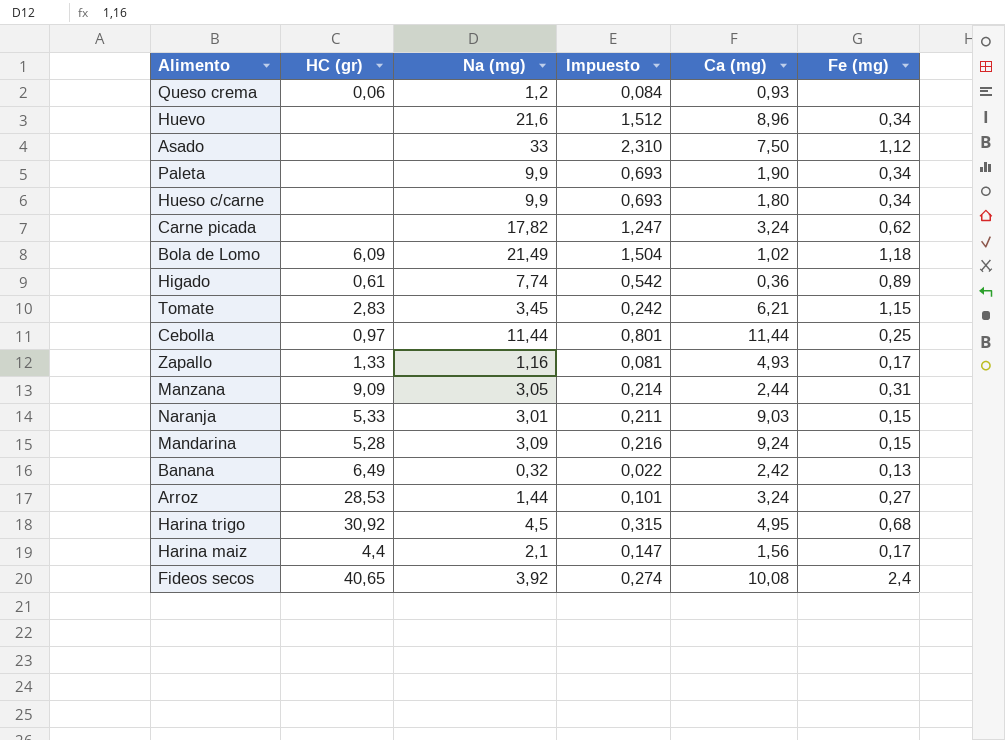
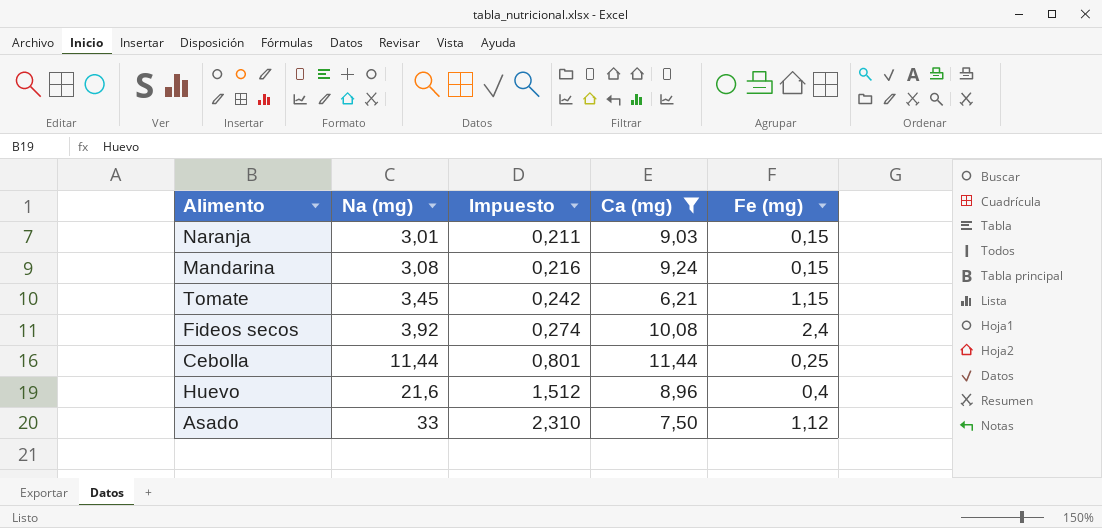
filter: none -> Ca (mg) >= 6,21
row order: none -> Na (mg) ascending
column HC (gr) | position: 2 -> none
Mandarina | Na (mg): 3,09 -> 3,08
Huevo | Fe (mg): 0,34 -> 0,4

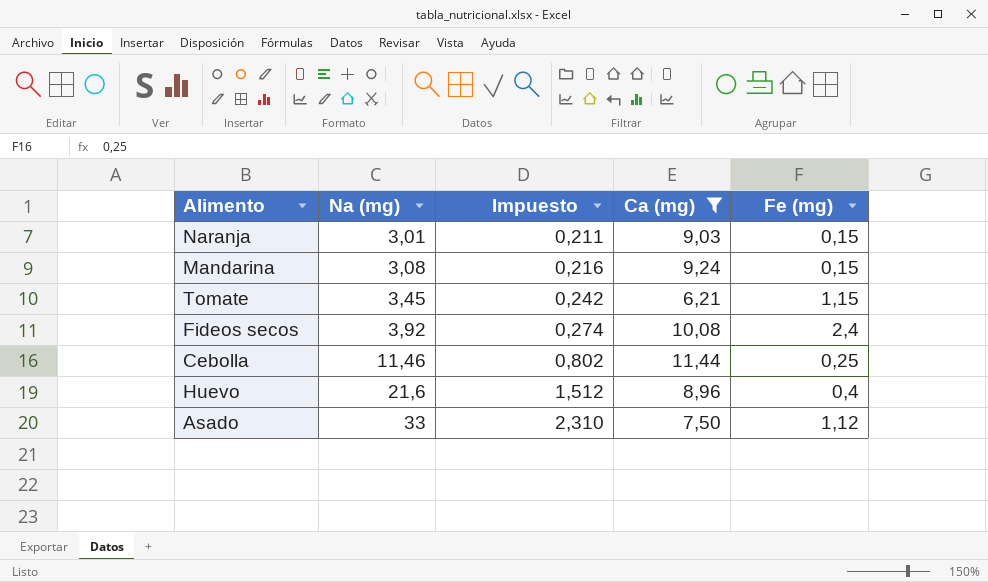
Cebolla | Na (mg): 11,44 -> 11,46
Cebolla | Impuesto: 0,801 -> 0,802

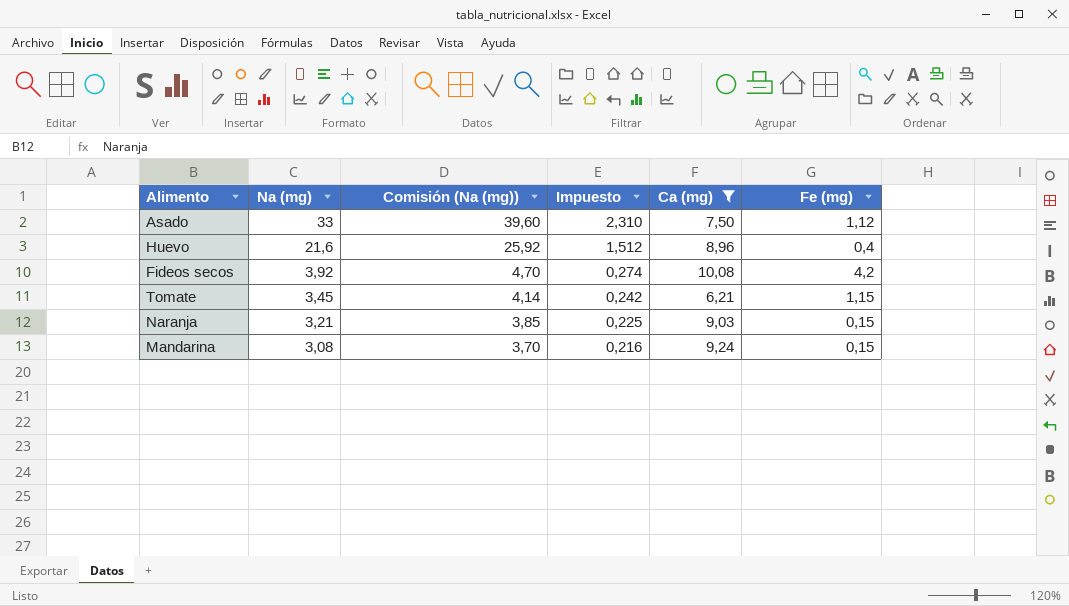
row order: Na (mg) ascending -> Na (mg) descending
column Comisión (Na (mg)) | formula: none -> [Na (mg)] * 1,2
row Cebolla: 11,46 | 0,802 | 11,44 | 0,25 -> none
Fideos secos | Fe (mg): 2,4 -> 4,2
Naranja | Na (mg): 3,01 -> 3,21
Naranja | Impuesto: 0,211 -> 0,225

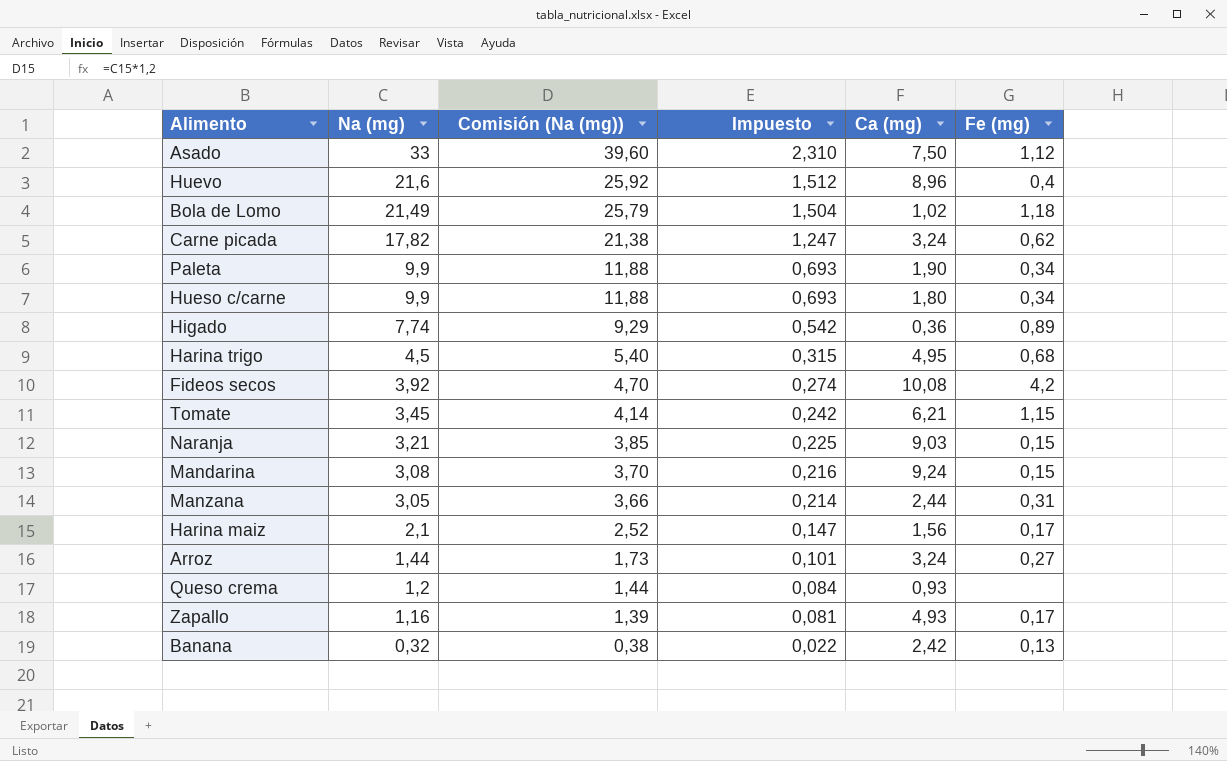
filter: Ca (mg) >= 6,21 -> none

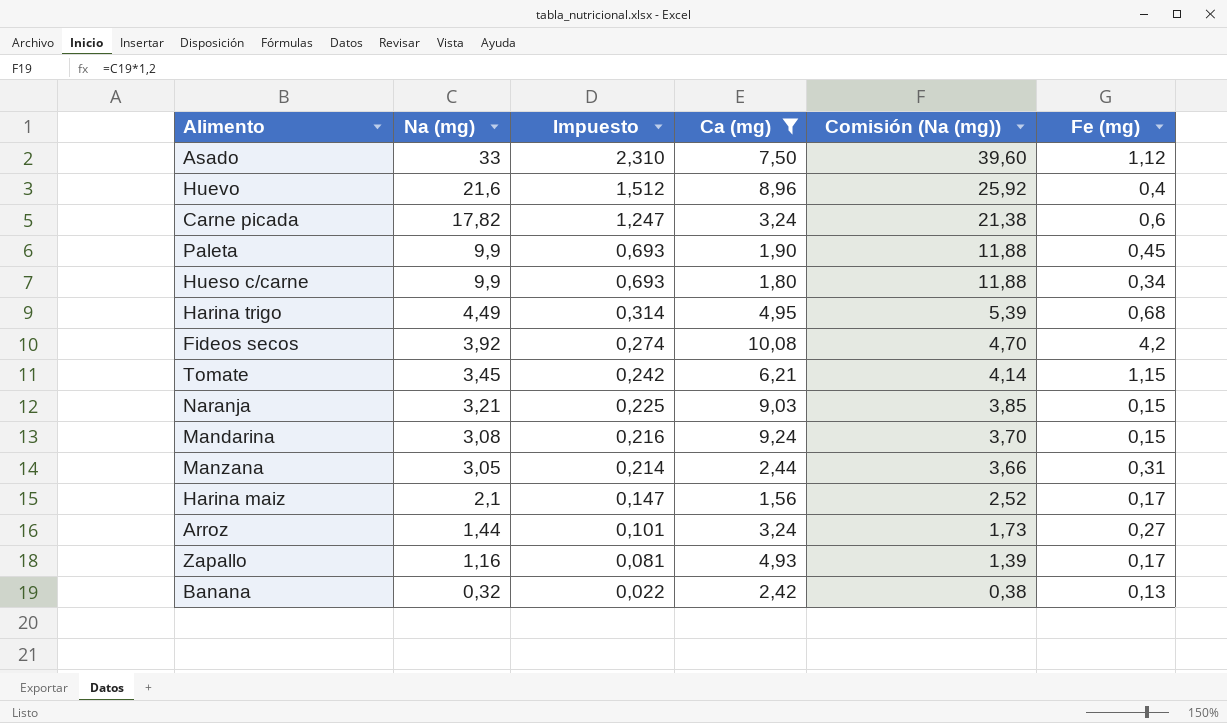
filter: none -> Ca (mg) >= 1,56
column Comisión (Na (mg)) | position: 3 -> 5
Carne picada | Fe (mg): 0,62 -> 0,6
Paleta | Fe (mg): 0,34 -> 0,45
Harina trigo | Na (mg): 4,5 -> 4,49
Harina trigo | Impuesto: 0,315 -> 0,314
Harina trigo | Comisión (Na (mg)): 5,40 -> 5,39

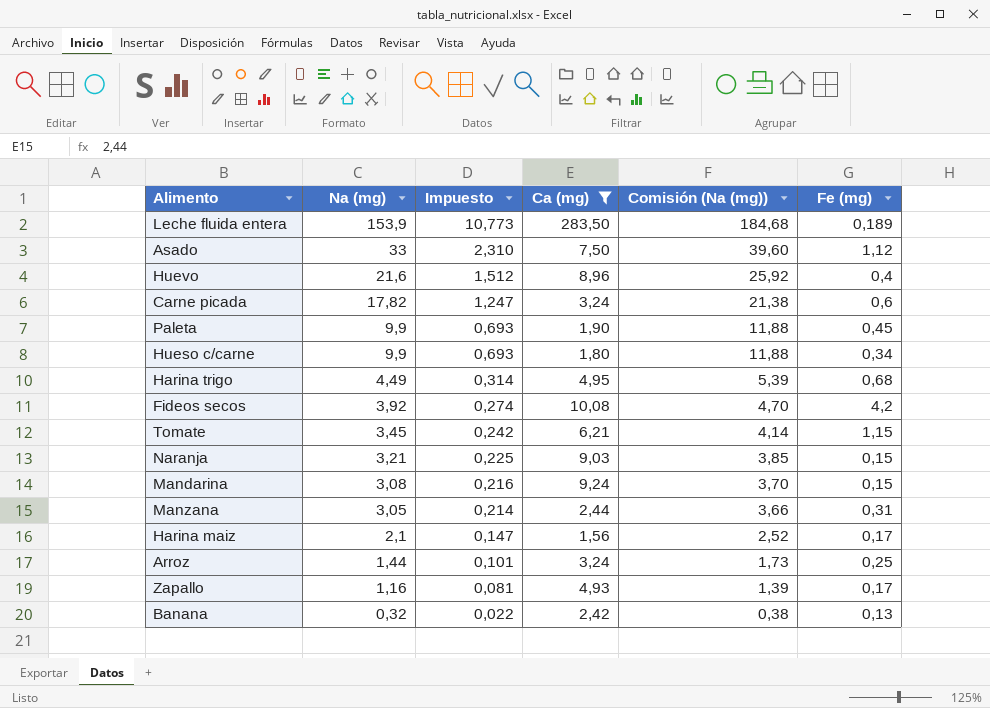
row Leche fluida entera: none -> 153,9 | 10,773 | 283,50 | 184,68 | 0,189
Arroz | Fe (mg): 0,27 -> 0,25

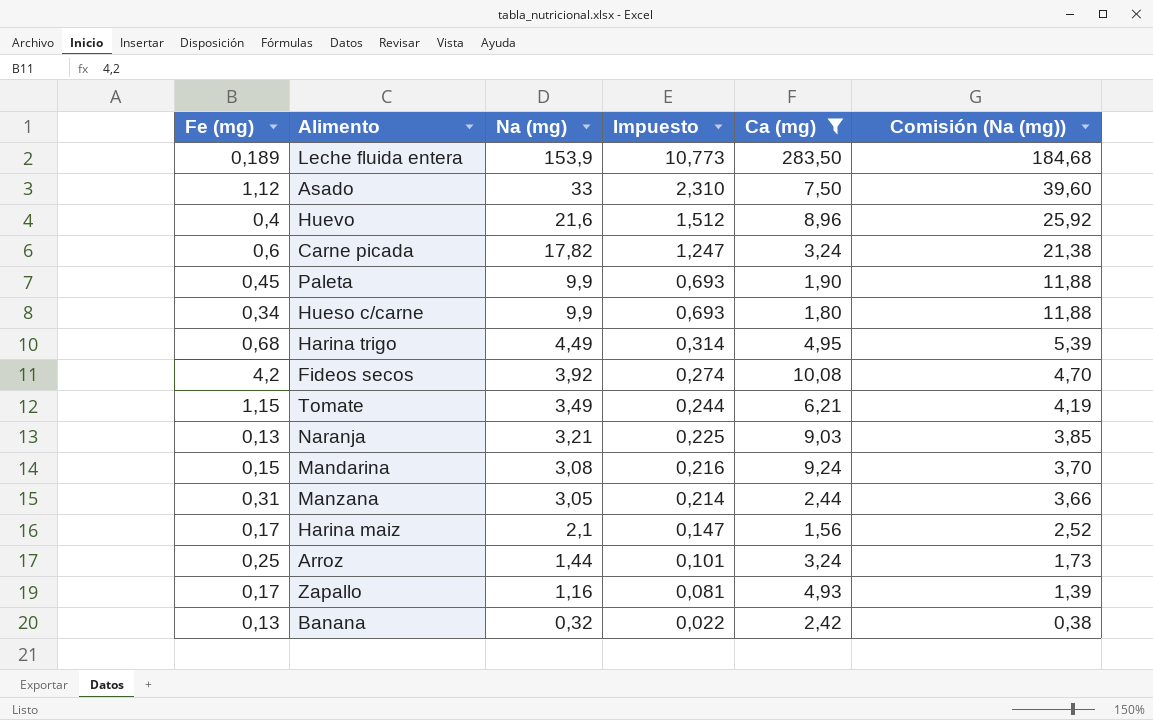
column Fe (mg) | position: 6 -> 1
Tomate | Na (mg): 3,45 -> 3,49
Tomate | Impuesto: 0,242 -> 0,244
Tomate | Comisión (Na (mg)): 4,14 -> 4,19
Naranja | Fe (mg): 0,15 -> 0,13

